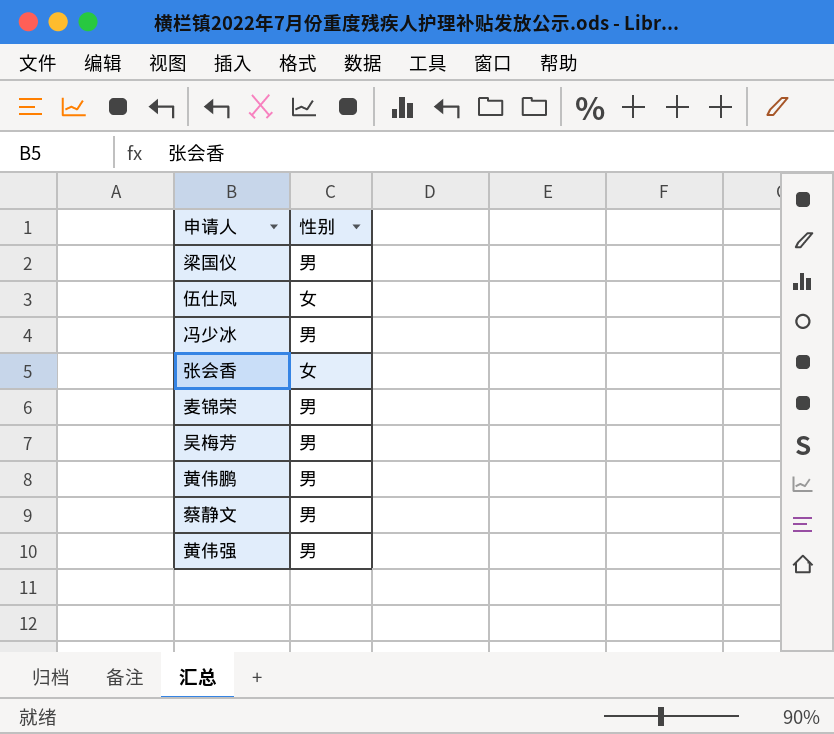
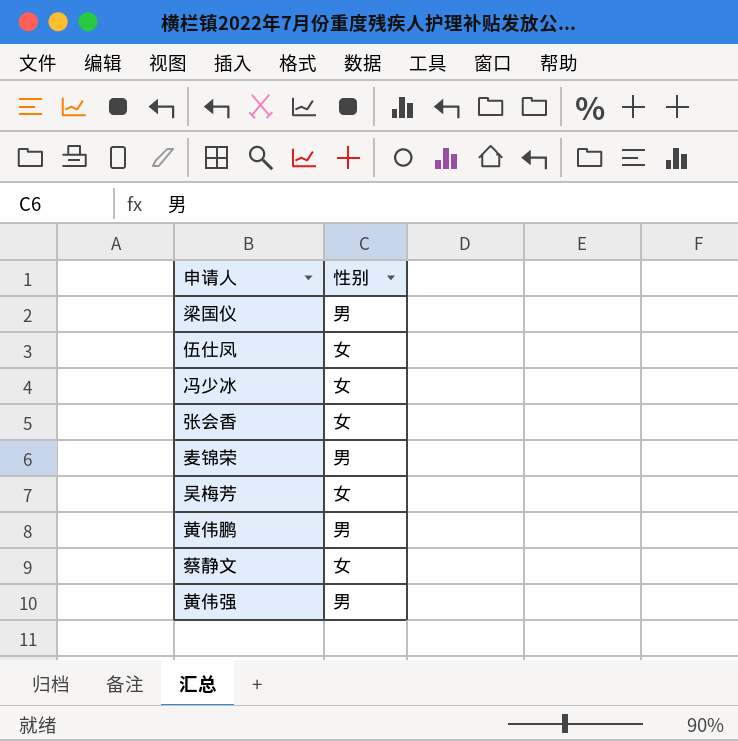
冯少冰 | 性别: 男 -> 女
吴梅芳 | 性别: 男 -> 女
蔡静文 | 性别: 男 -> 女

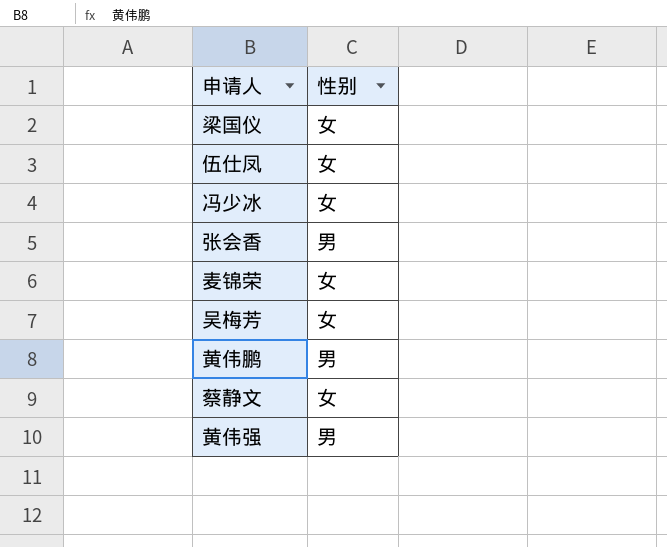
梁国仪 | 性别: 男 -> 女
张会香 | 性别: 女 -> 男
麦锦荣 | 性别: 男 -> 女

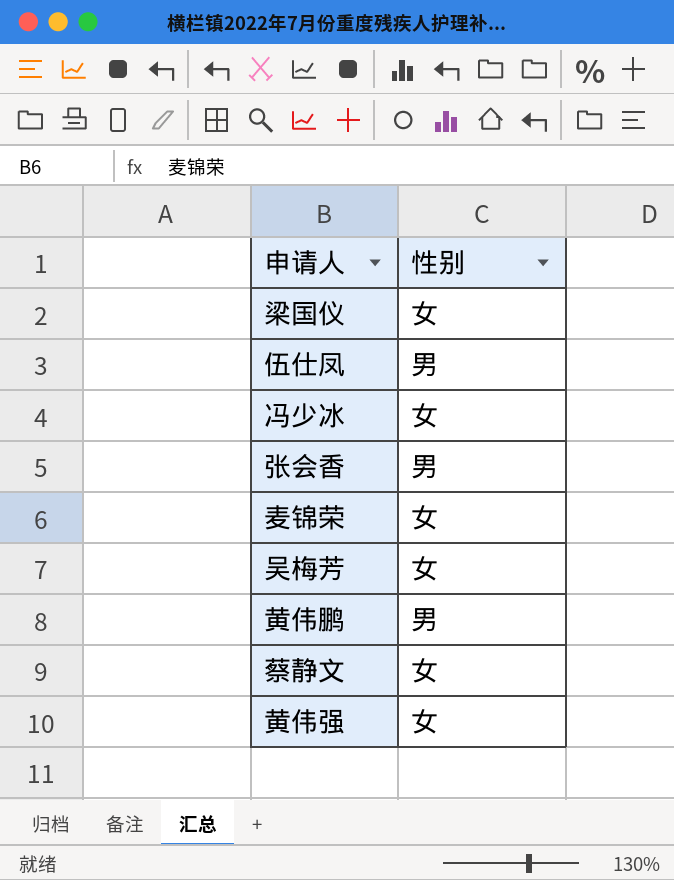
伍仕凤 | 性别: 女 -> 男
黄伟强 | 性别: 男 -> 女

